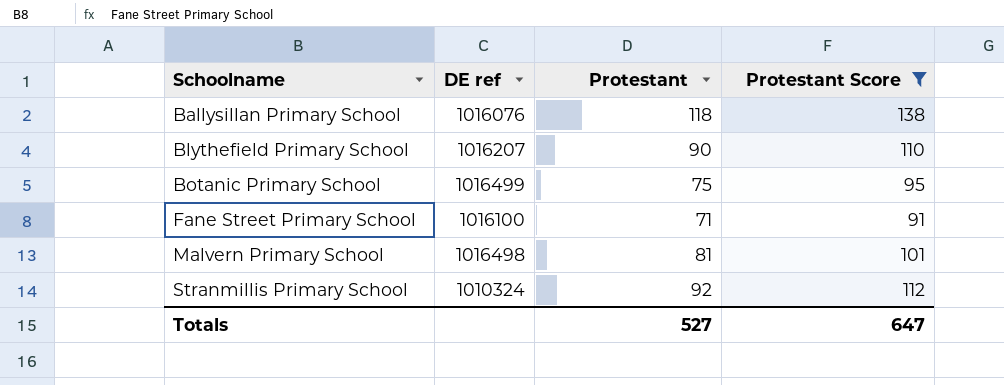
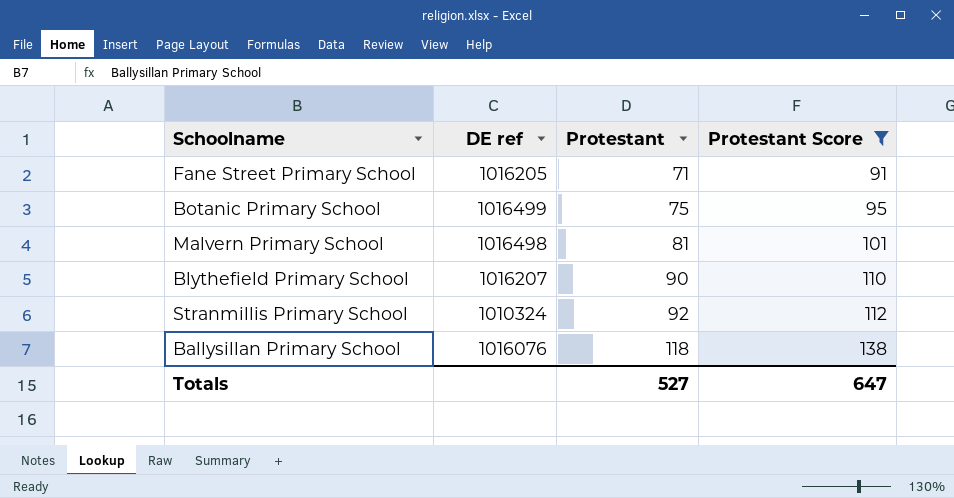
row order: Schoolname ascending -> Protestant ascending
Fane Street Primary School | DE ref: 1016100 -> 1016205

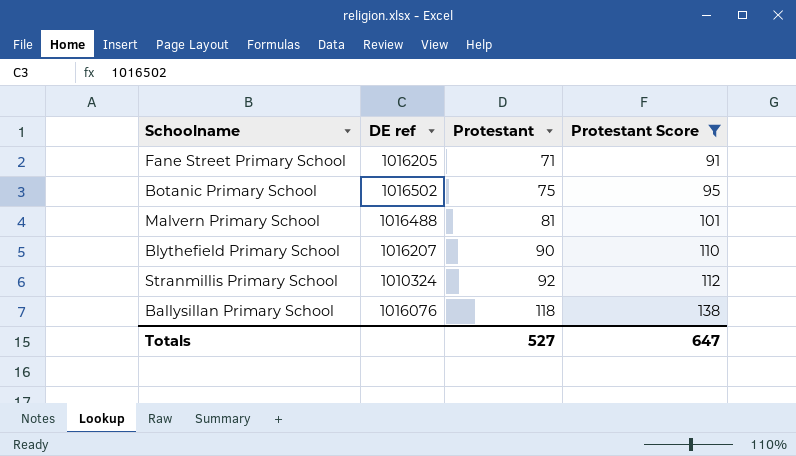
Botanic Primary School | DE ref: 1016499 -> 1016502
Malvern Primary School | DE ref: 1016498 -> 1016488

